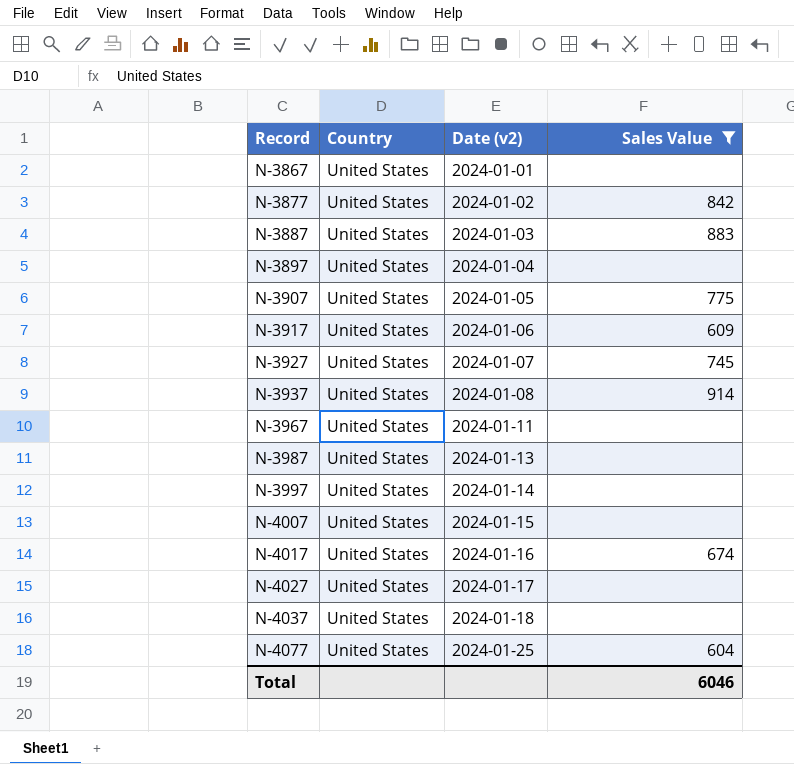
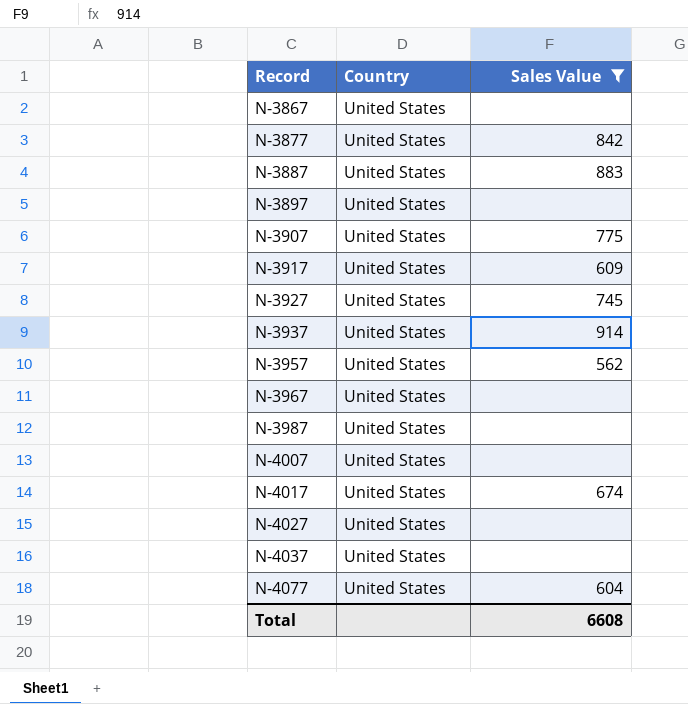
column Date (v2) | position: 3 -> none
row N-3997: United States | 2024-01-14 | none -> none
row N-3957: none -> United States | 562
Total | Sales Value: 6046 -> 6608

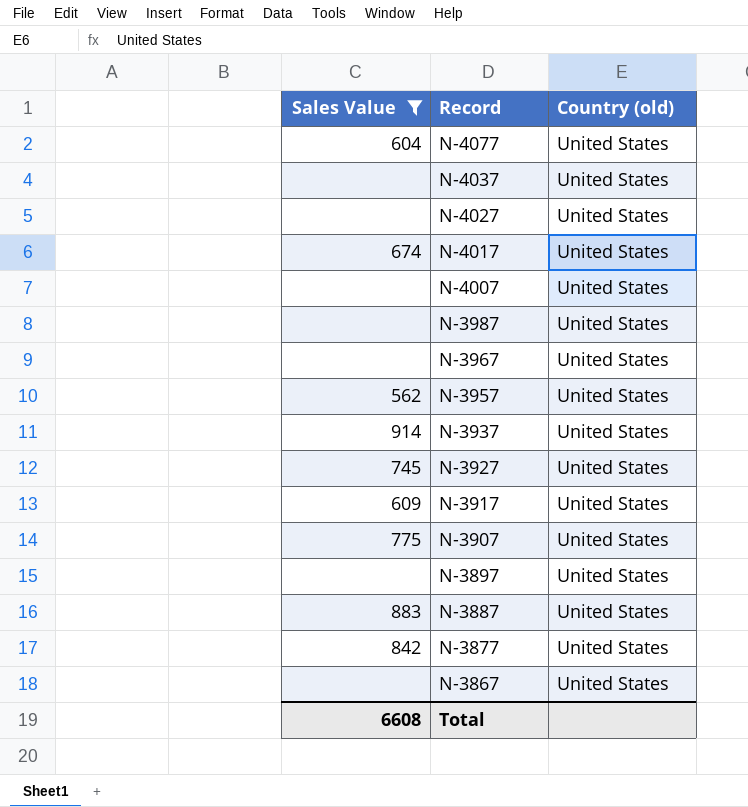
row order: Record ascending -> Record descending
column Sales Value | position: 3 -> 1
column name: Country -> Country (old)

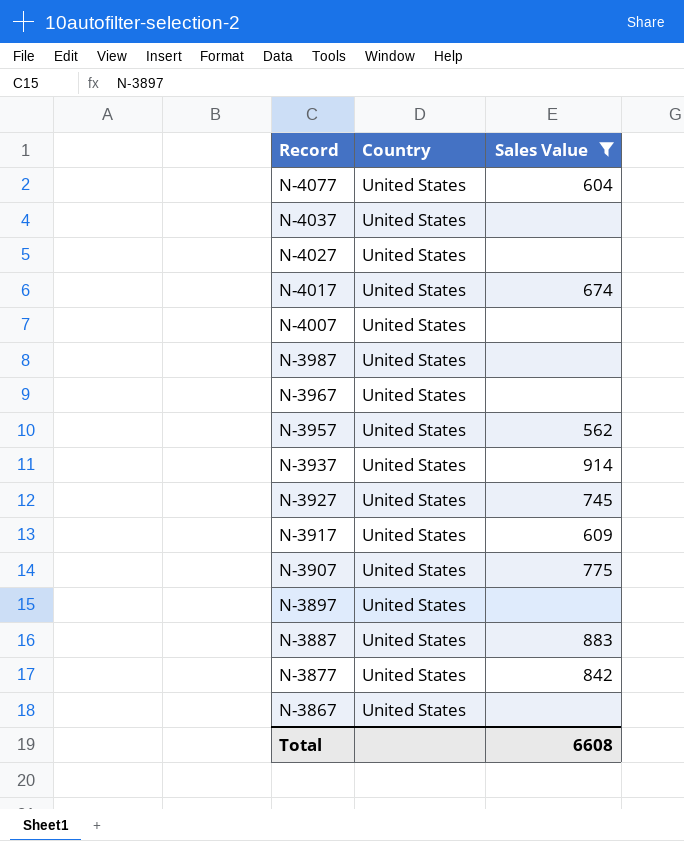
column name: Country (old) -> Country
column Sales Value | position: 1 -> 3

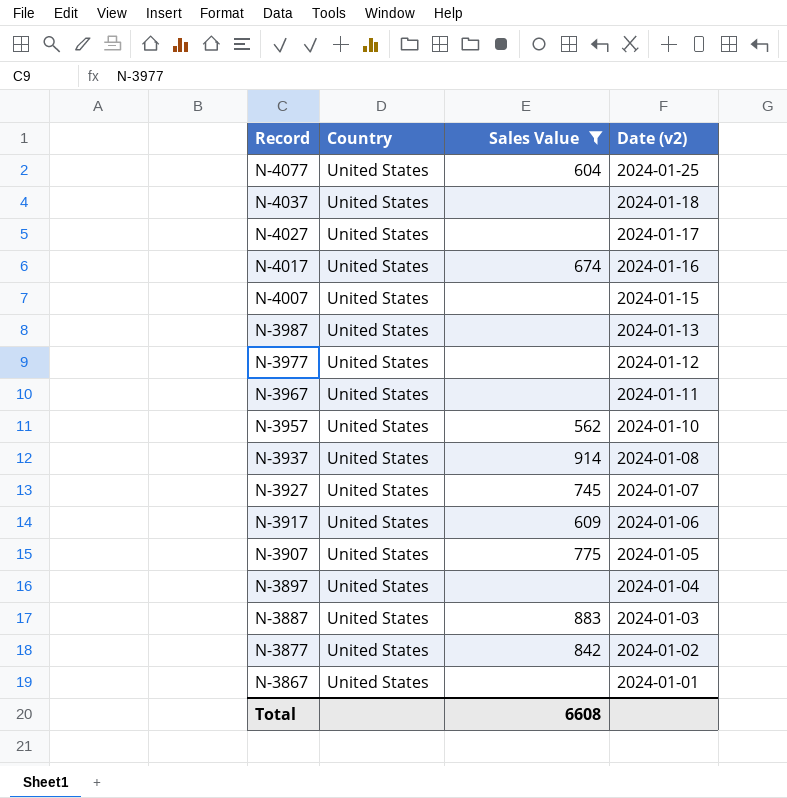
column Date (v2) | position: none -> 4
row N-3977: none -> United States | none | 2024-01-12

